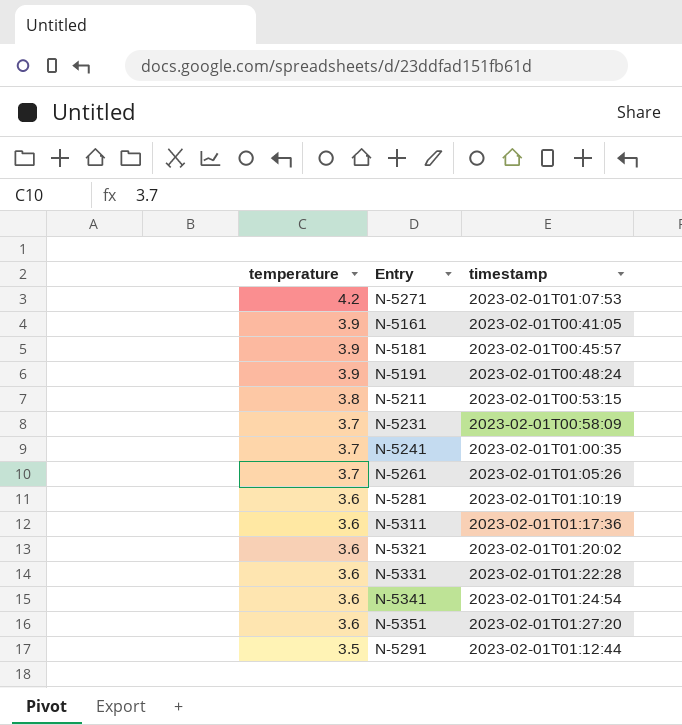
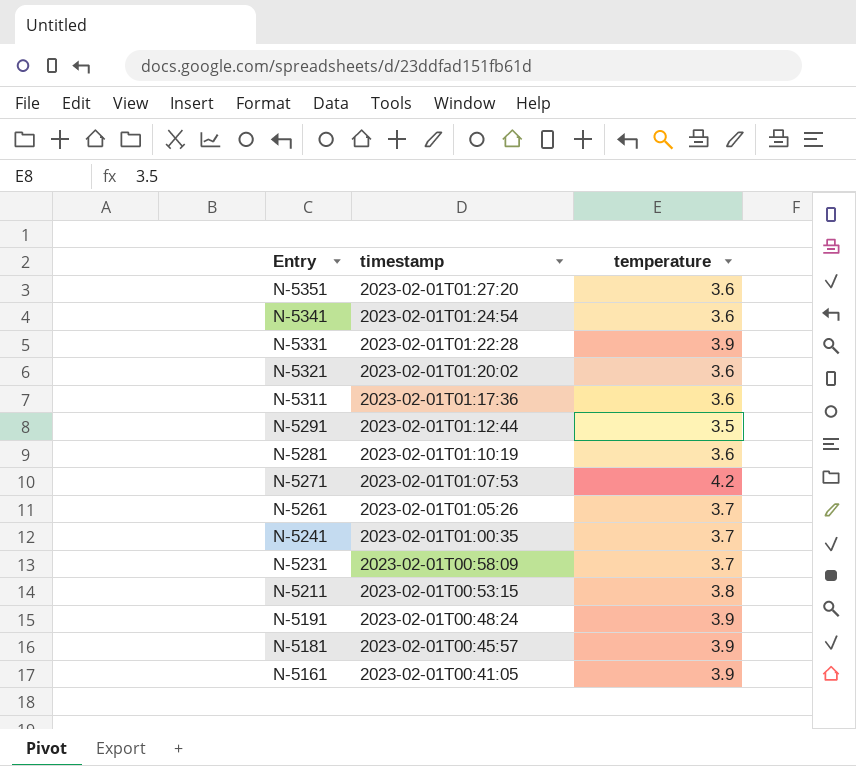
row order: temperature descending -> Entry descending
column temperature | position: 1 -> 3
N-5331 | temperature: 3.6 -> 3.9

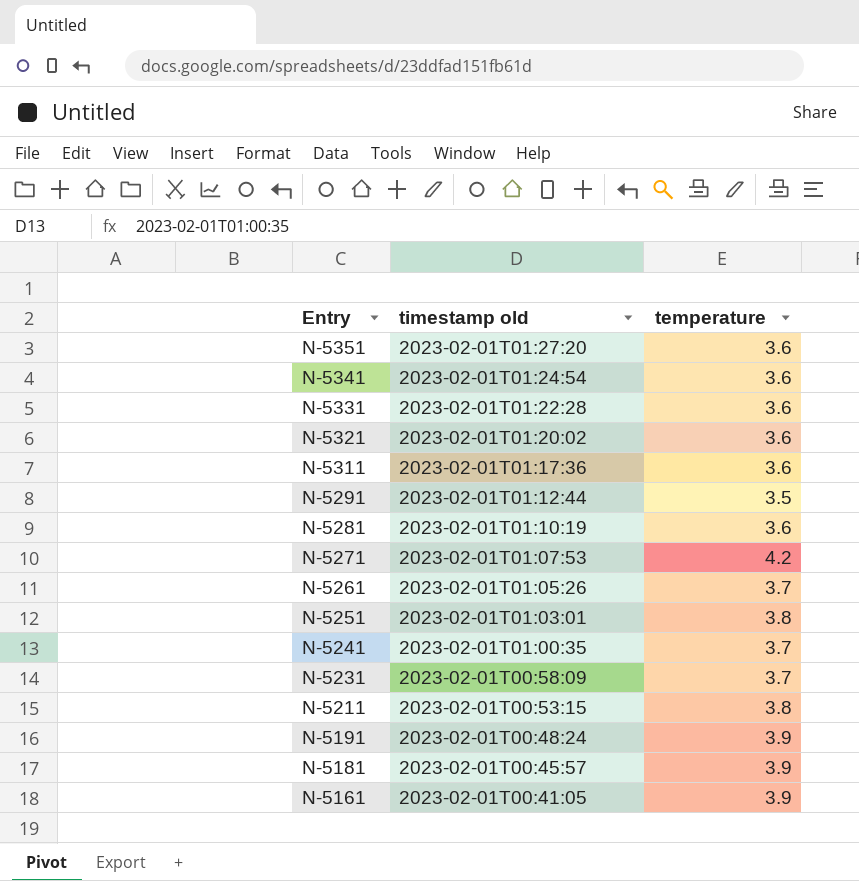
column name: timestamp -> timestamp old
N-5331 | temperature: 3.9 -> 3.6
row N-5251: none -> 2023-02-01T01:03:01 | 3.8

